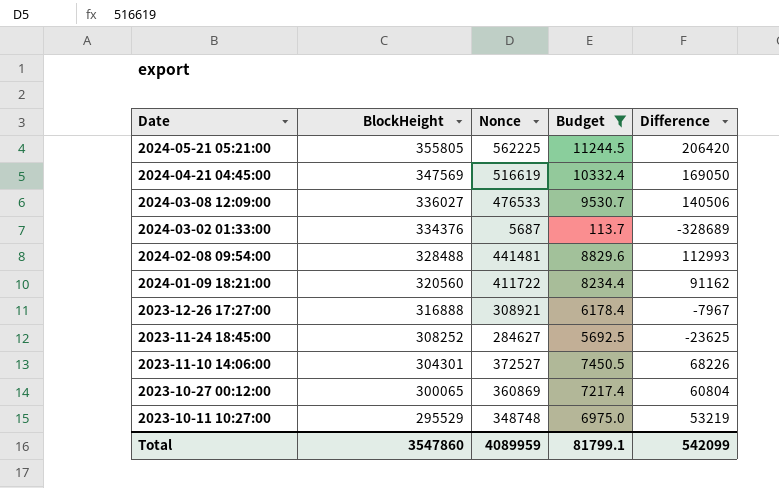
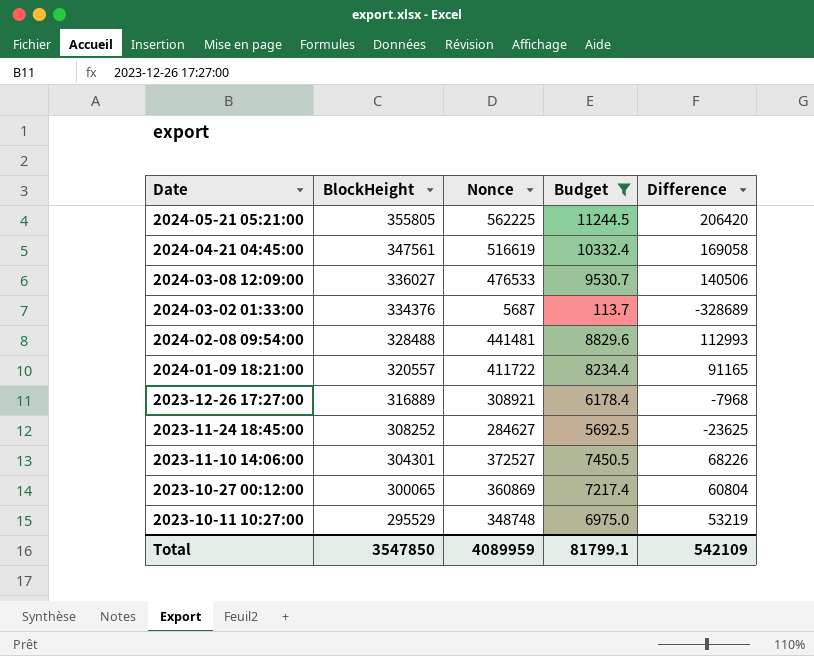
2024-04-21 04:45:00 | BlockHeight: 347569 -> 347561
2024-04-21 04:45:00 | Difference: 169050 -> 169058
2024-01-09 18:21:00 | BlockHeight: 320560 -> 320557
2024-01-09 18:21:00 | Difference: 91162 -> 91165
2023-12-26 17:27:00 | BlockHeight: 316888 -> 316889
2023-12-26 17:27:00 | Difference: -7967 -> -7968
Total | BlockHeight: 3547860 -> 3547850
Total | Difference: 542099 -> 542109

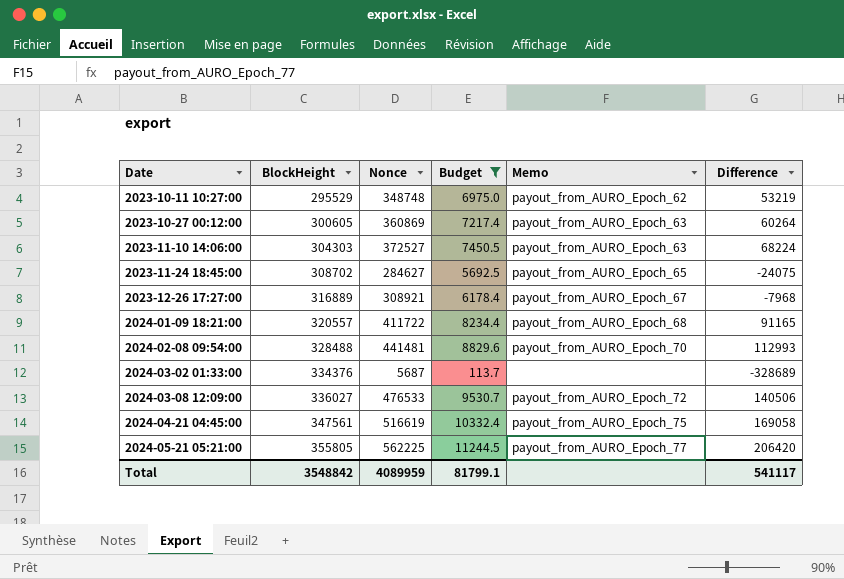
row order: Date descending -> Date ascending
column Memo | position: none -> 5
2023-10-27 00:12:00 | BlockHeight: 300065 -> 300605
2023-10-27 00:12:00 | Difference: 60804 -> 60264
2023-11-10 14:06:00 | BlockHeight: 304301 -> 304303
2023-11-10 14:06:00 | Difference: 68226 -> 68224
2023-11-24 18:45:00 | BlockHeight: 308252 -> 308702
2023-11-24 18:45:00 | Difference: -23625 -> -24075
Total | BlockHeight: 3547850 -> 3548842
Total | Difference: 542109 -> 541117

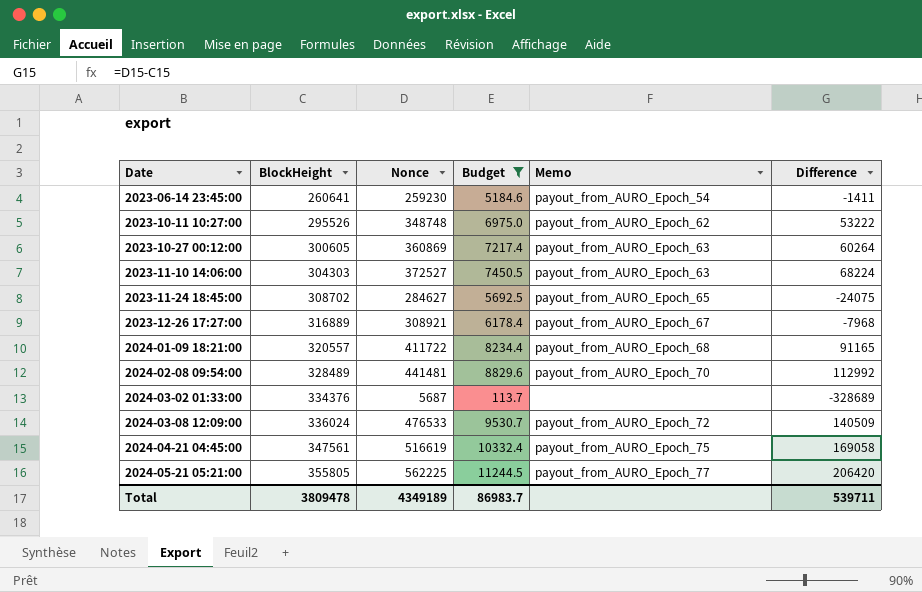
row 2023-06-14 23:45:00: none -> 260641 | 259230 | 5184.6 | payout_from_AURO_Epoch_54 | -1411
2023-10-11 10:27:00 | BlockHeight: 295529 -> 295526
2023-10-11 10:27:00 | Difference: 53219 -> 53222
2024-02-08 09:54:00 | BlockHeight: 328488 -> 328489
2024-02-08 09:54:00 | Difference: 112993 -> 112992
2024-03-08 12:09:00 | BlockHeight: 336027 -> 336024
2024-03-08 12:09:00 | Difference: 140506 -> 140509
Total | BlockHeight: 3548842 -> 3809478
Total | Nonce: 4089959 -> 4349189
Total | Budget: 81799.1 -> 86983.7
Total | Difference: 541117 -> 539711

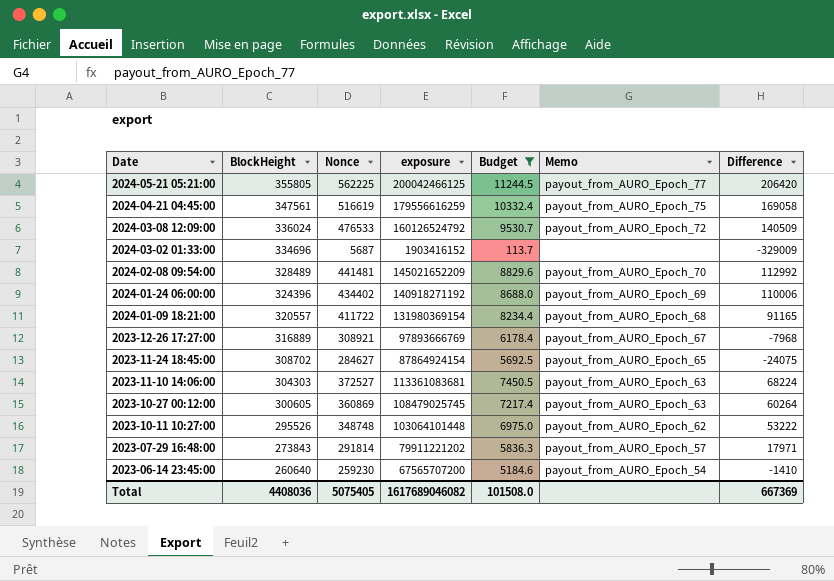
row order: Date ascending -> Date descending
column exposure | formula: none -> [BlockHeight] * [Nonce]
2024-03-02 01:33:00 | BlockHeight: 334376 -> 334696
2024-03-02 01:33:00 | Difference: -328689 -> -329009
row 2024-01-24 06:00:00: none -> 324396 | 434402 | 140918271192 | 8688.0 | payout_from_AURO_Epoch_69 | 110006
row 2023-07-29 16:48:00: none -> 273843 | 291814 | 79911221202 | 5836.3 | payout_from_AURO_Epoch_57 | 17971
2023-06-14 23:45:00 | BlockHeight: 260641 -> 260640
2023-06-14 23:45:00 | Difference: -1411 -> -1410
Total | BlockHeight: 3809478 -> 4408036
Total | Nonce: 4349189 -> 5075405
Total | Budget: 86983.7 -> 101508.0
Total | Difference: 539711 -> 667369

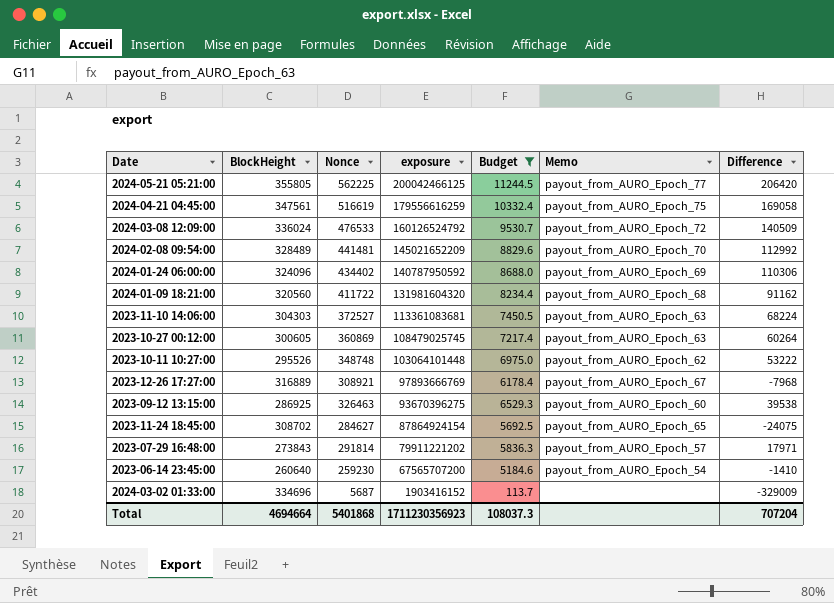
row order: Date descending -> exposure descending
2024-01-24 06:00:00 | BlockHeight: 324396 -> 324096
2024-01-24 06:00:00 | exposure: 140918271192 -> 140787950592
2024-01-24 06:00:00 | Difference: 110006 -> 110306
2024-01-09 18:21:00 | BlockHeight: 320557 -> 320560
2024-01-09 18:21:00 | exposure: 131980369154 -> 131981604320
2024-01-09 18:21:00 | Difference: 91165 -> 91162
row 2023-09-12 13:15:00: none -> 286925 | 326463 | 93670396275 | 6529.3 | payout_from_AURO_Epoch_60 | 39538
Total | BlockHeight: 4408036 -> 4694664
Total | Nonce: 5075405 -> 5401868
Total | exposure: 1617689046082 -> 1711230356923
Total | Budget: 101508.0 -> 108037.3
Total | Difference: 667369 -> 707204

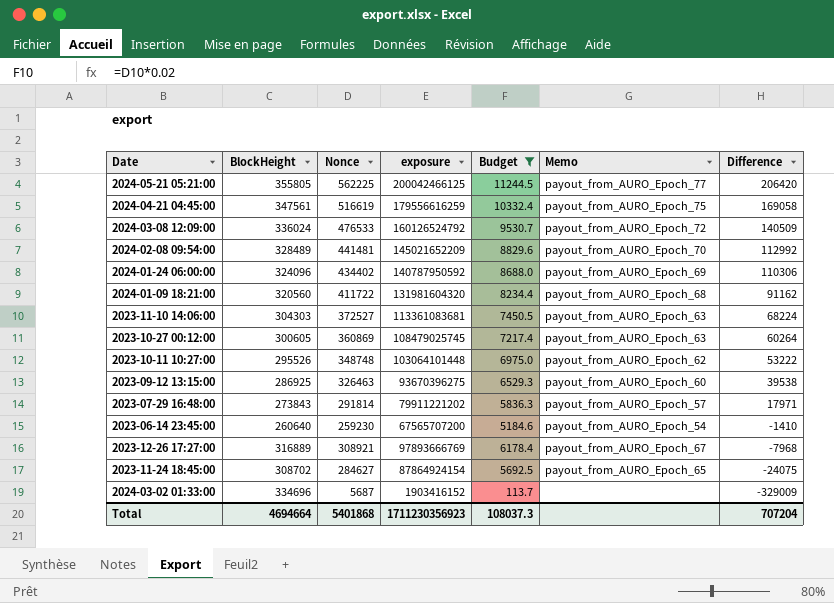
row order: exposure descending -> Difference descending

